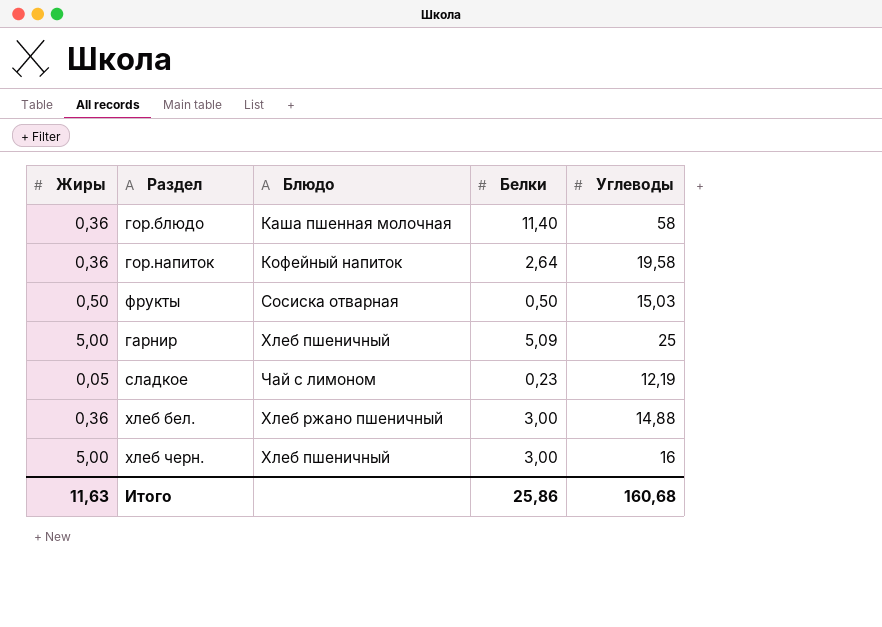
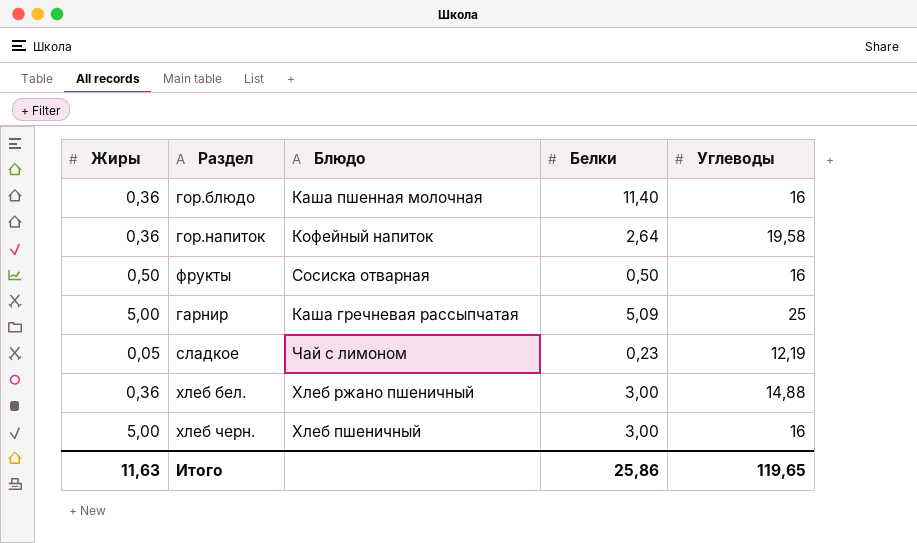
гор.блюдо | Углеводы: 58 -> 16
фрукты | Углеводы: 15,03 -> 16
гарнир | Блюдо: Хлеб пшеничный -> Каша гречневая рассыпчатая
Итого | Углеводы: 160,68 -> 119,65

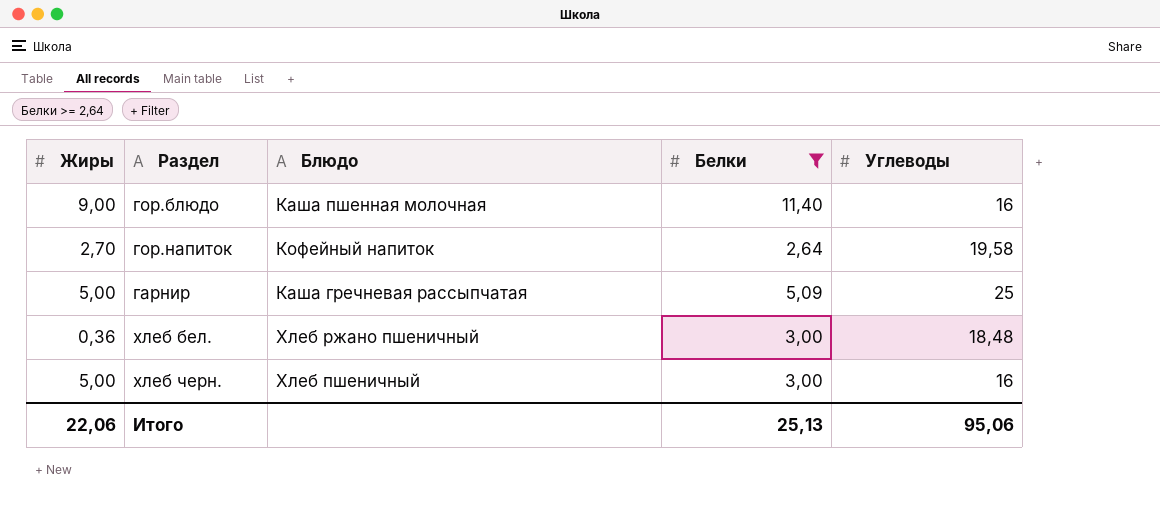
filter: none -> Белки >= 2,64
гор.блюдо | Жиры: 0,36 -> 9,00
гор.напиток | Жиры: 0,36 -> 2,70
хлеб бел. | Углеводы: 14,88 -> 18,48
Итого | Жиры: 11,63 -> 22,06
Итого | Белки: 25,86 -> 25,13
Итого | Углеводы: 119,65 -> 95,06

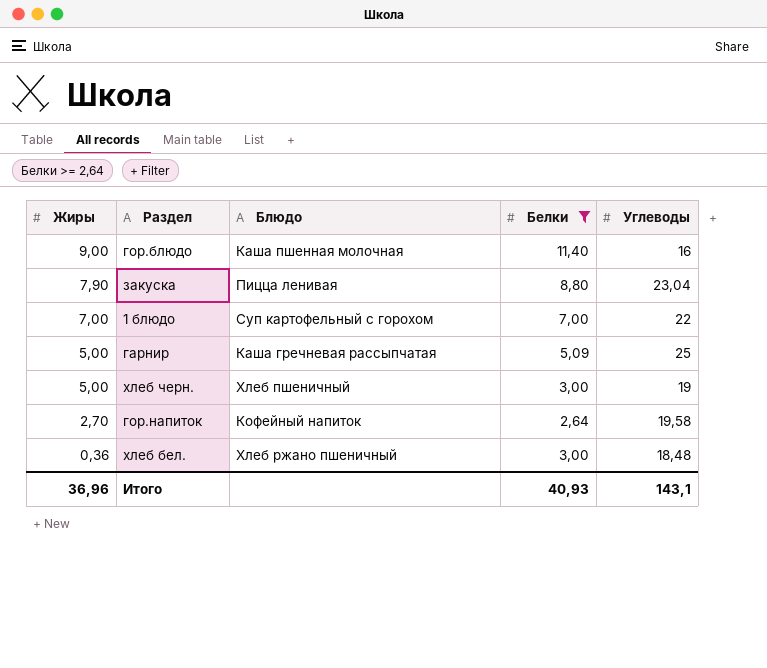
row order: none -> Жиры descending
row закуска: none -> 7,90 | Пицца ленивая | 8,80 | 23,04
row 1 блюдо: none -> 7,00 | Суп картофельный с горохом | 7,00 | 22
хлеб черн. | Углеводы: 16 -> 19
Итого | Жиры: 22,06 -> 36,96
Итого | Белки: 25,13 -> 40,93
Итого | Углеводы: 95,06 -> 143,1

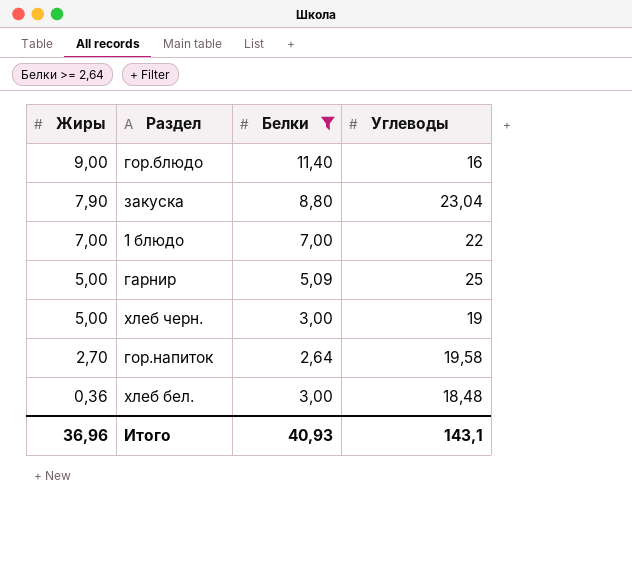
column Блюдо | position: 3 -> none

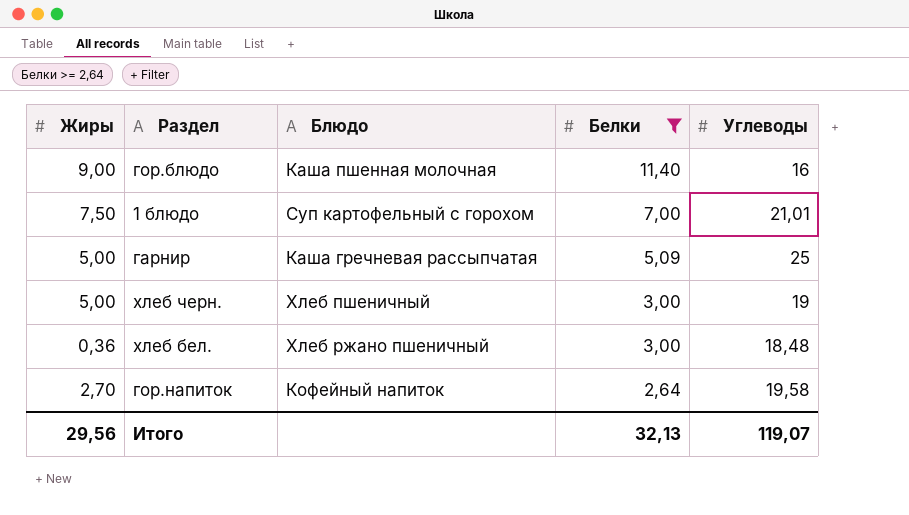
row order: Жиры descending -> Белки descending
column Блюдо | position: none -> 3
row закуска: 7,90 | 8,80 | 23,04 -> none
1 блюдо | Жиры: 7,00 -> 7,50
1 блюдо | Углеводы: 22 -> 21,01
Итого | Жиры: 36,96 -> 29,56
Итого | Белки: 40,93 -> 32,13
Итого | Углеводы: 143,1 -> 119,07

